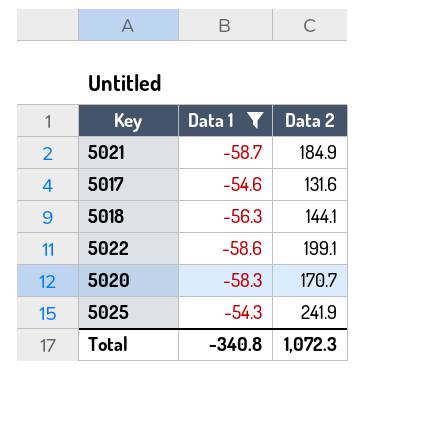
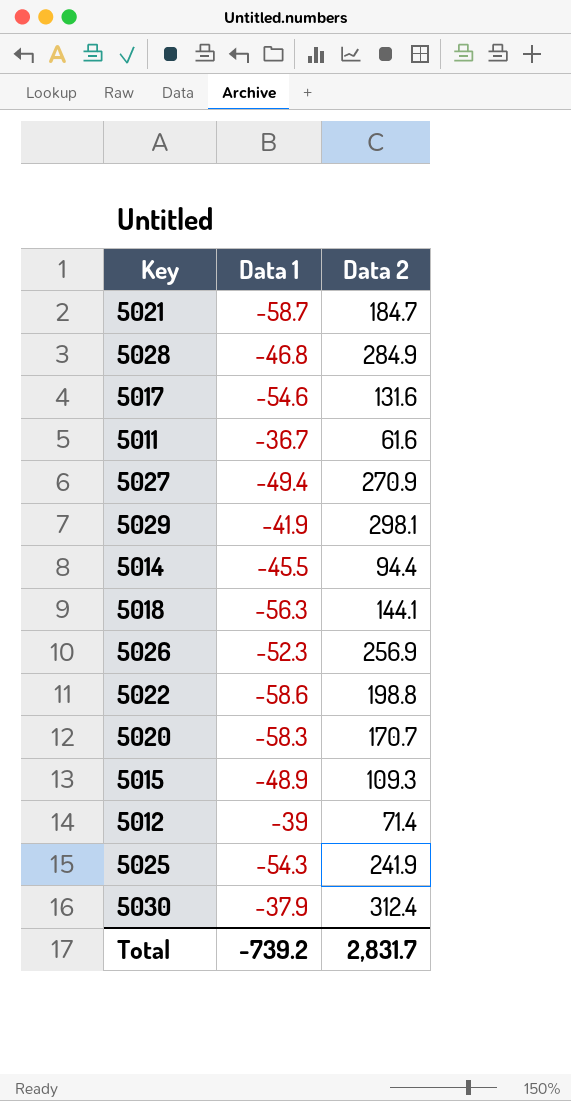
filter: Data 1 <= -54.3 -> none
5021 | Data 2: 184.9 -> 184.7
5022 | Data 2: 199.1 -> 198.8
Total | Data 1: -340.8 -> -739.2
Total | Data 2: 1,072.3 -> 2,831.7

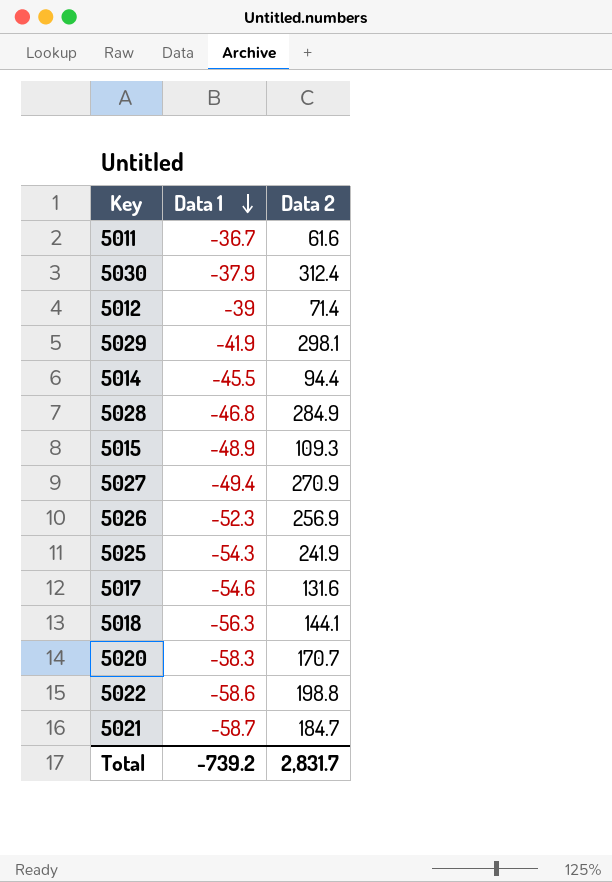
row order: none -> Data 1 descending

